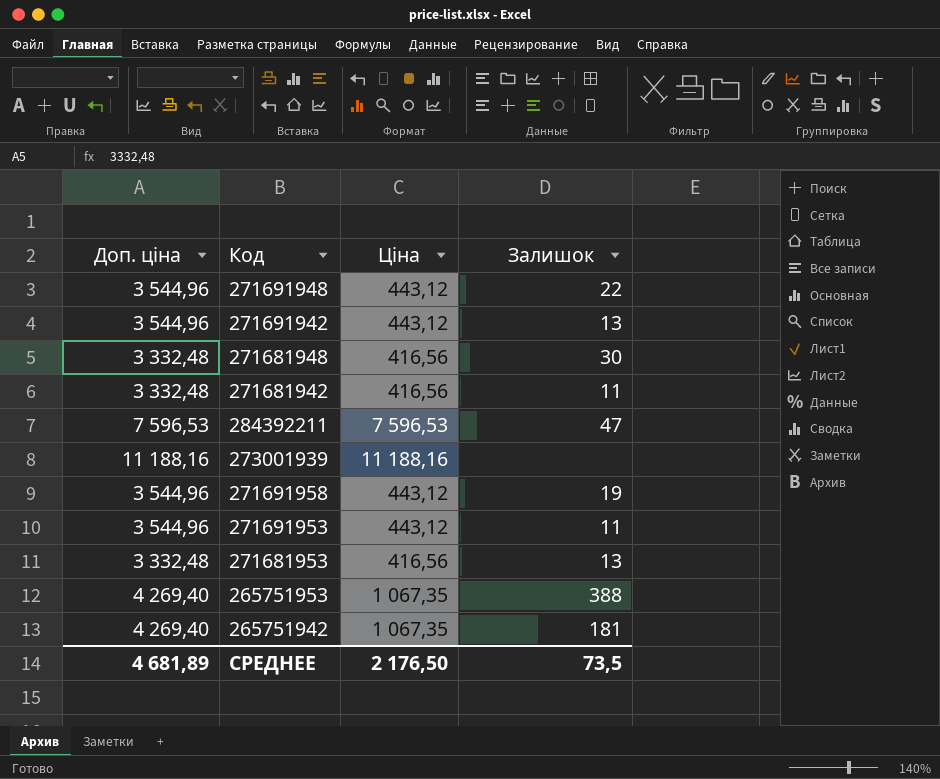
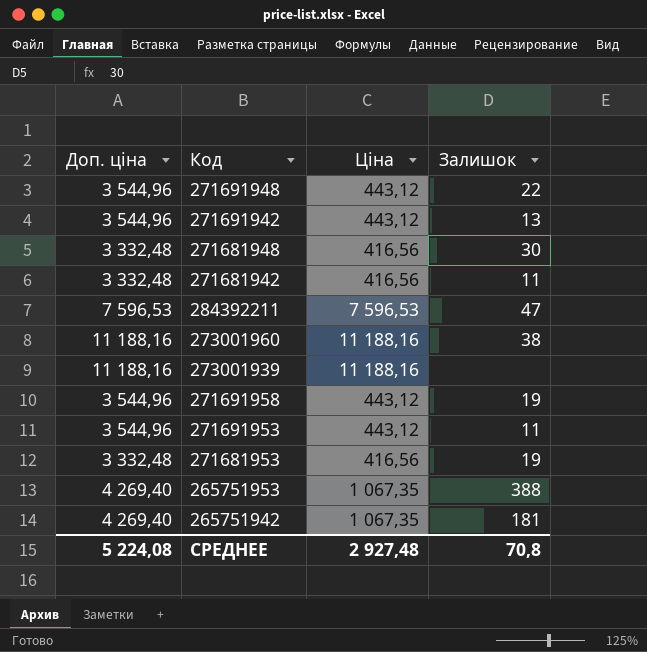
row 273001960: none -> 11 188,16 | 11 188,16 | 38
271681953 | Залишок: 13 -> 19
СРЕДНЕЕ | Доп. ціна: 4 681,89 -> 5 224,08
СРЕДНЕЕ | Ціна: 2 176,50 -> 2 927,48
СРЕДНЕЕ | Залишок: 73,5 -> 70,8

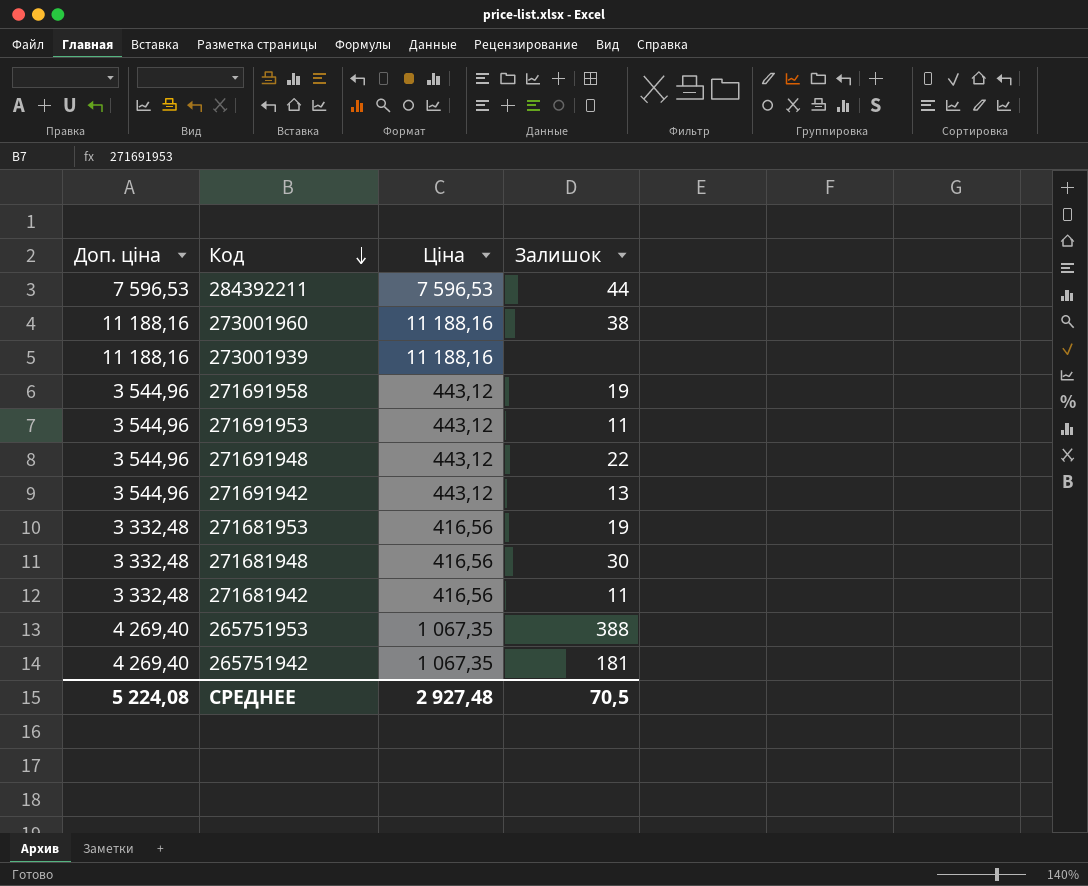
row order: none -> Код descending
284392211 | Залишок: 47 -> 44
СРЕДНЕЕ | Залишок: 70,8 -> 70,5

